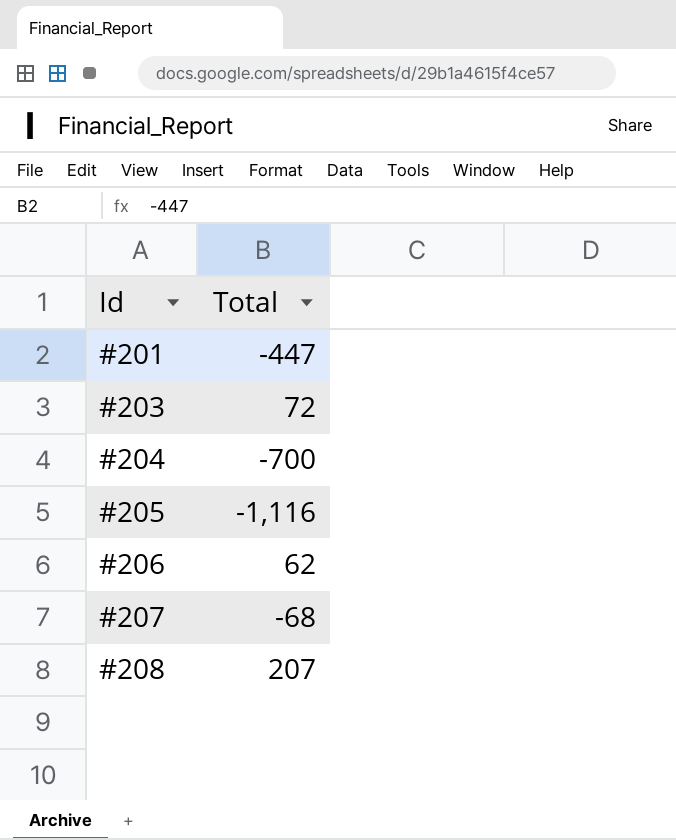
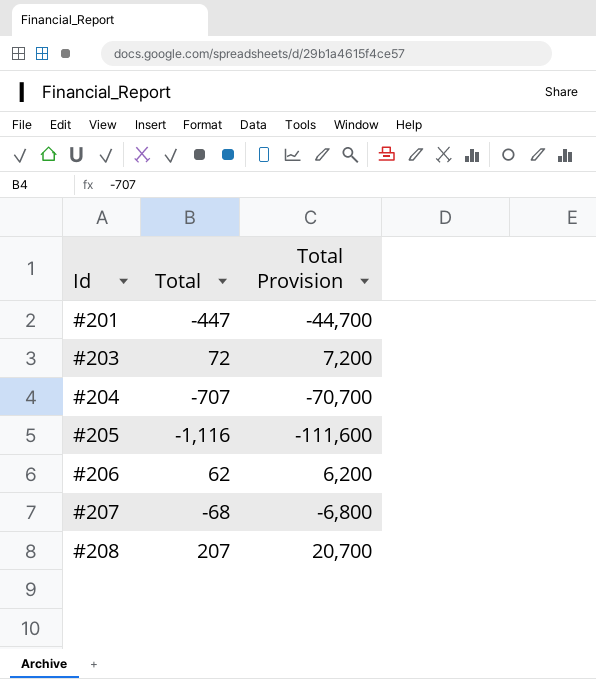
column Total Provision | formula: none -> [Total] * 100
#204 | Total: -700 -> -707

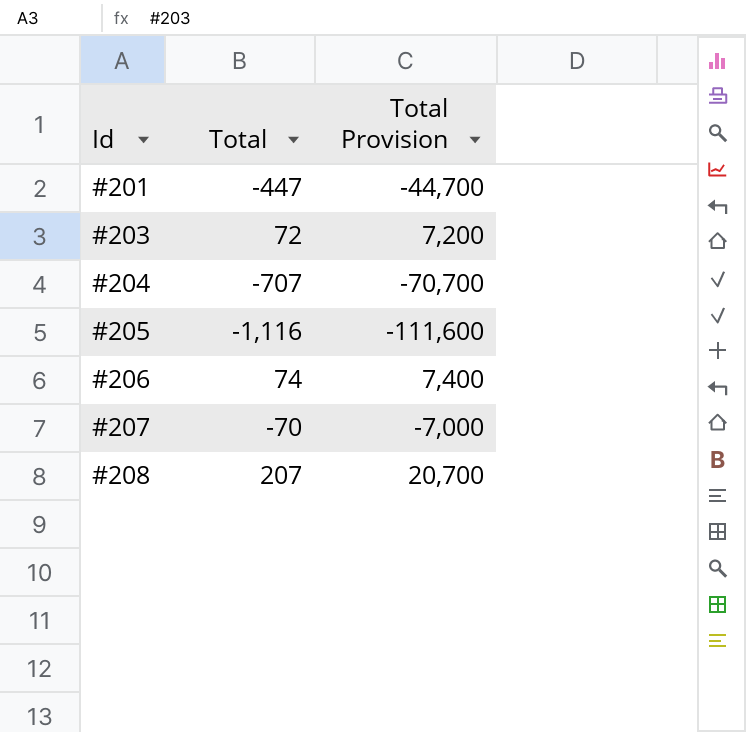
#206 | Total: 62 -> 74
#206 | Total Provision: 6,200 -> 7,400
#207 | Total: -68 -> -70
#207 | Total Provision: -6,800 -> -7,000

